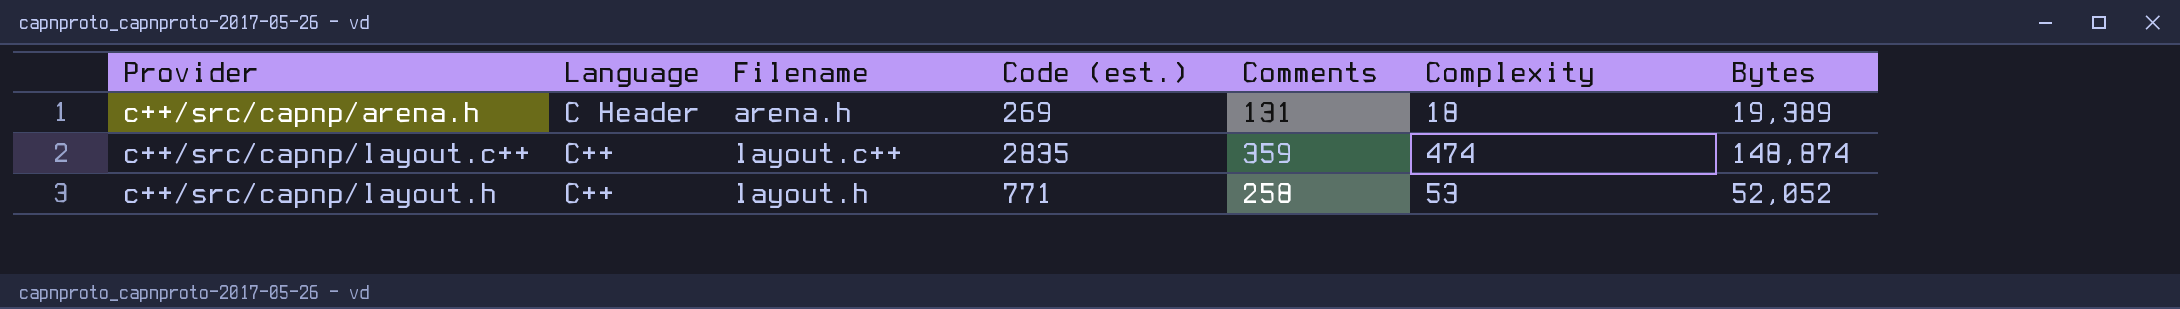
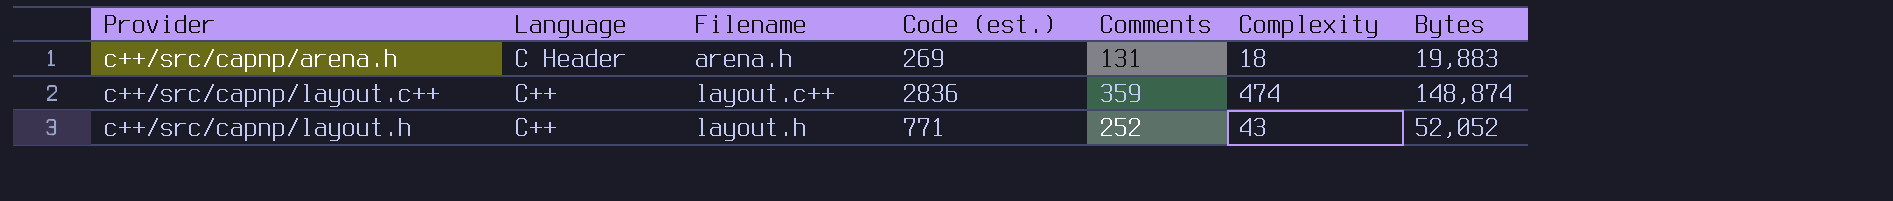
c++/src/capnp/arena.h | Bytes: 19,389 -> 19,883
c++/src/capnp/layout.c++ | Code (est.): 2835 -> 2836
c++/src/capnp/layout.h | Comments: 258 -> 252
c++/src/capnp/layout.h | Complexity: 53 -> 43

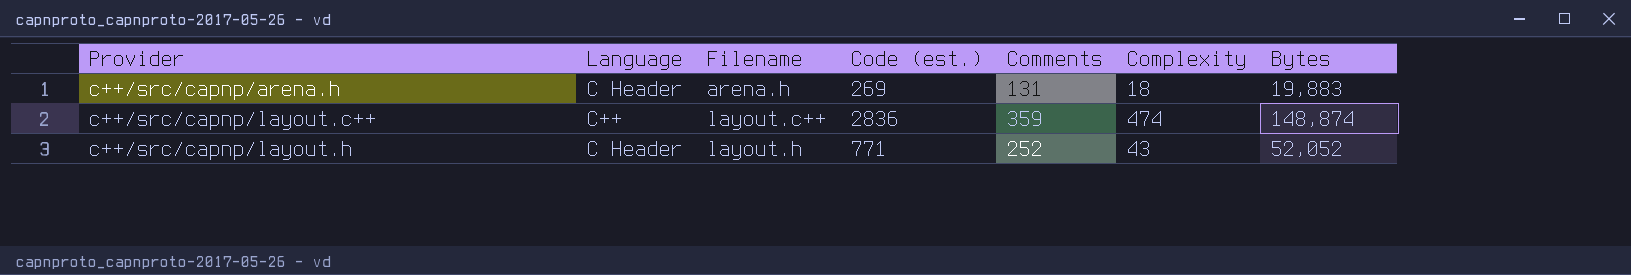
c++/src/capnp/layout.h | Language: C++ -> C Header

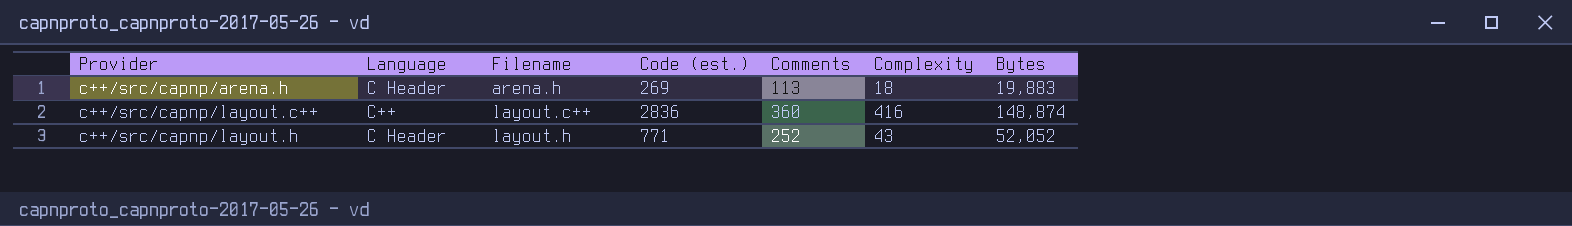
c++/src/capnp/arena.h | Comments: 131 -> 113
c++/src/capnp/layout.c++ | Comments: 359 -> 360
c++/src/capnp/layout.c++ | Complexity: 474 -> 416

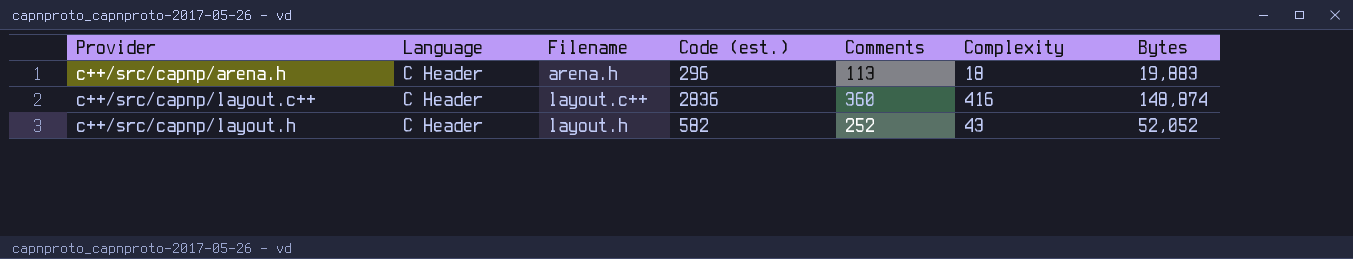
c++/src/capnp/arena.h | Code (est.): 269 -> 296
c++/src/capnp/layout.c++ | Language: C++ -> C Header
c++/src/capnp/layout.h | Code (est.): 771 -> 582

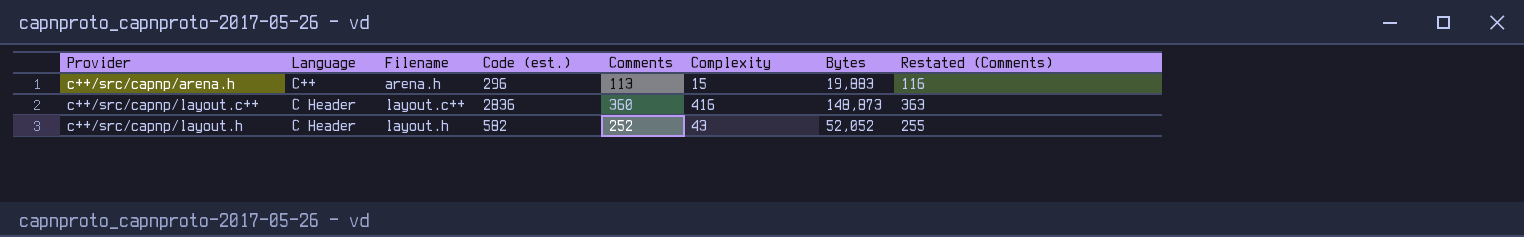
column Restated (Comments) | formula: none -> [Comments] + 3
c++/src/capnp/arena.h | Language: C Header -> C++
c++/src/capnp/arena.h | Complexity: 18 -> 15
c++/src/capnp/layout.c++ | Bytes: 148,874 -> 148,873

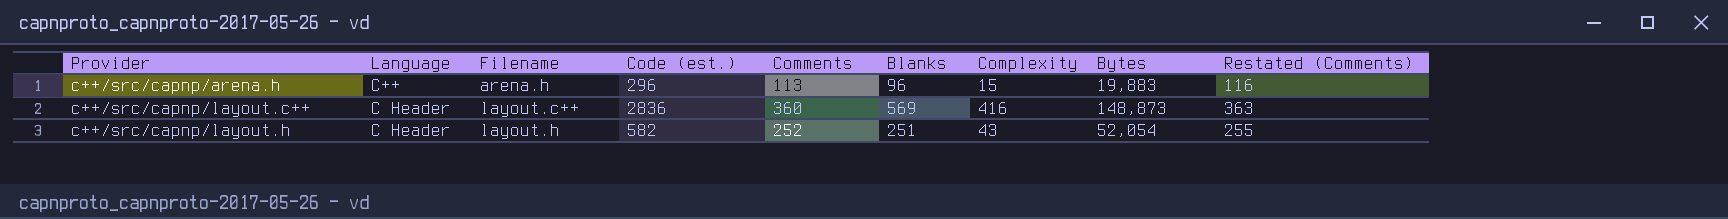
column Blanks | position: none -> 6
c++/src/capnp/layout.h | Bytes: 52,052 -> 52,054

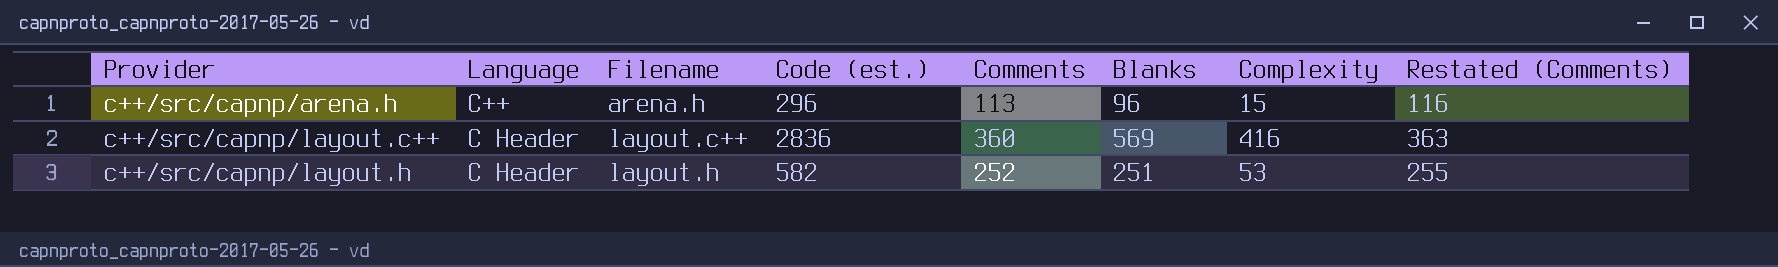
column Bytes | position: 8 -> none
c++/src/capnp/layout.h | Complexity: 43 -> 53

